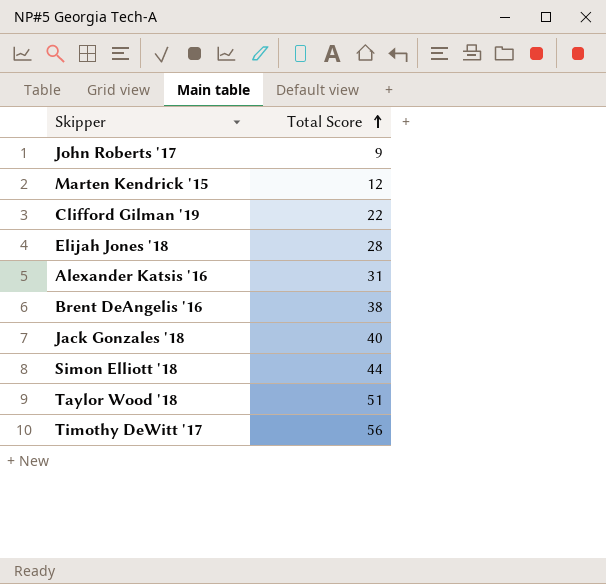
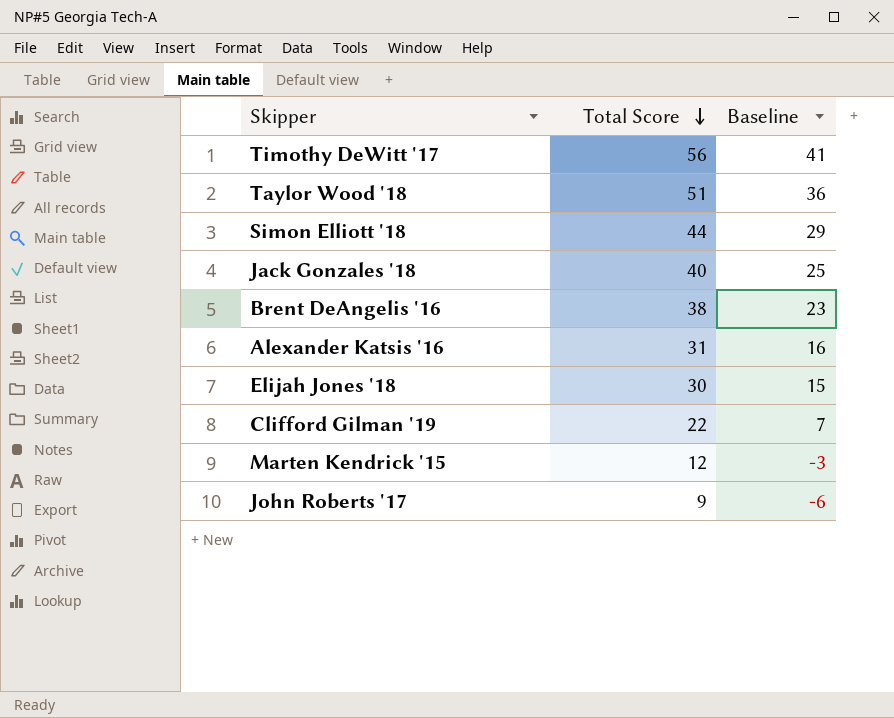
row order: Total Score ascending -> Total Score descending
column Baseline | formula: none -> [Total Score] - 15
Elijah Jones '18 | Total Score: 28 -> 30

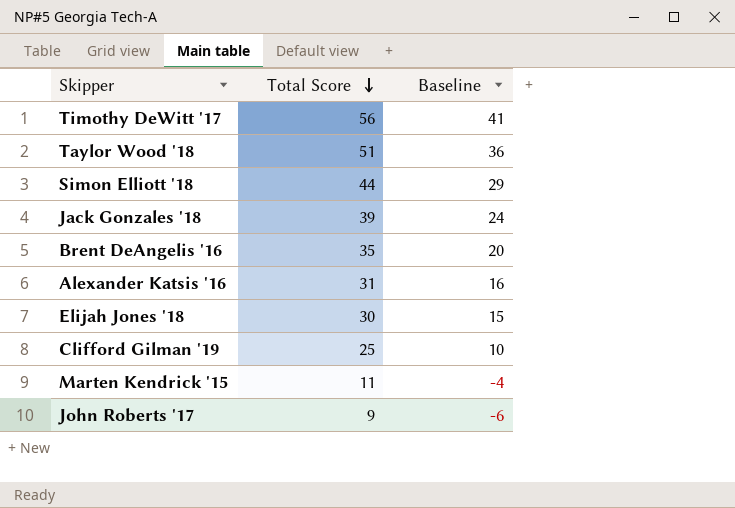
Jack Gonzales '18 | Total Score: 40 -> 39
Jack Gonzales '18 | Baseline: 25 -> 24
Brent DeAngelis '16 | Total Score: 38 -> 35
Brent DeAngelis '16 | Baseline: 23 -> 20
Clifford Gilman '19 | Total Score: 22 -> 25
Clifford Gilman '19 | Baseline: 7 -> 10
Marten Kendrick '15 | Total Score: 12 -> 11
Marten Kendrick '15 | Baseline: -3 -> -4

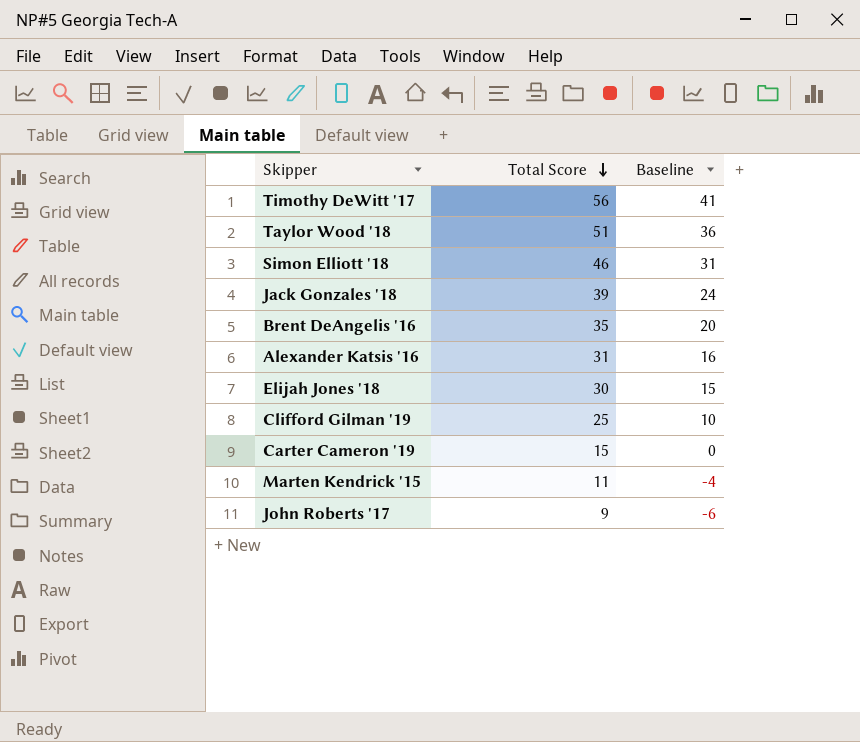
Simon Elliott '18 | Total Score: 44 -> 46
Simon Elliott '18 | Baseline: 29 -> 31
row Carter Cameron '19: none -> 15 | 0

